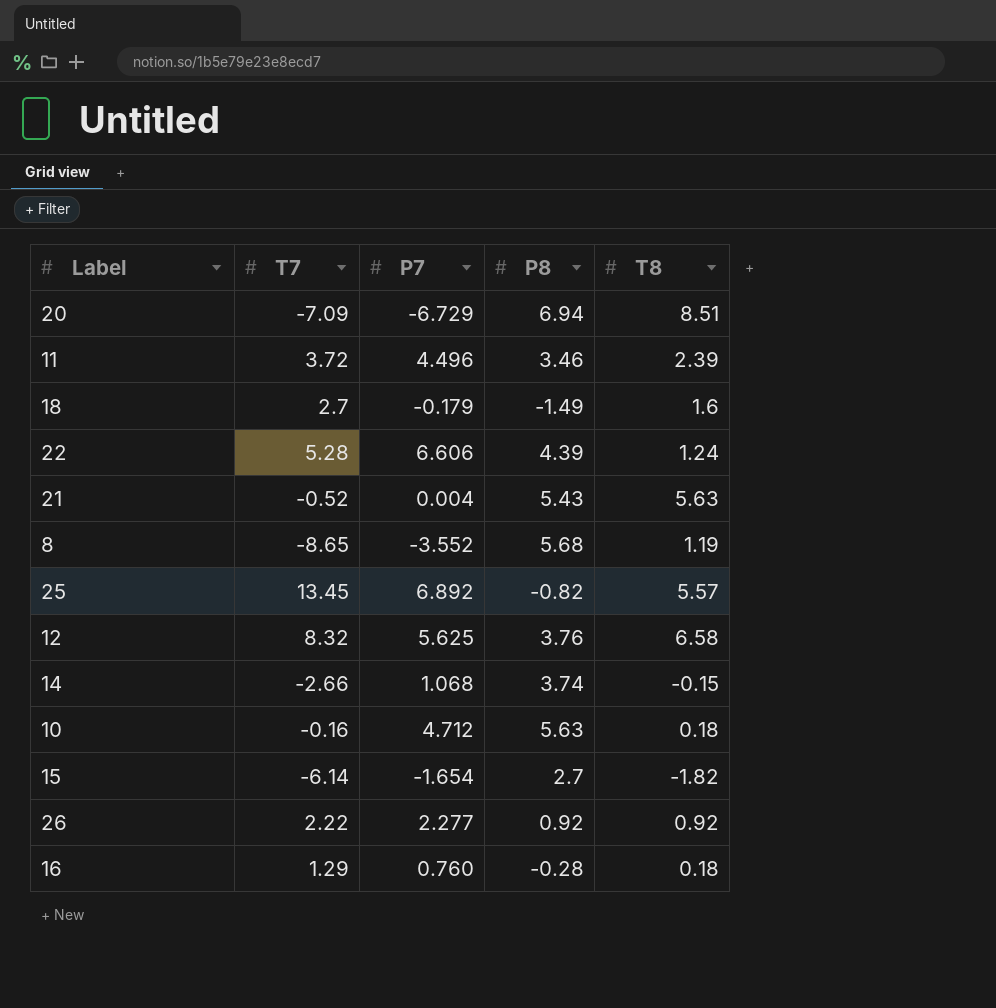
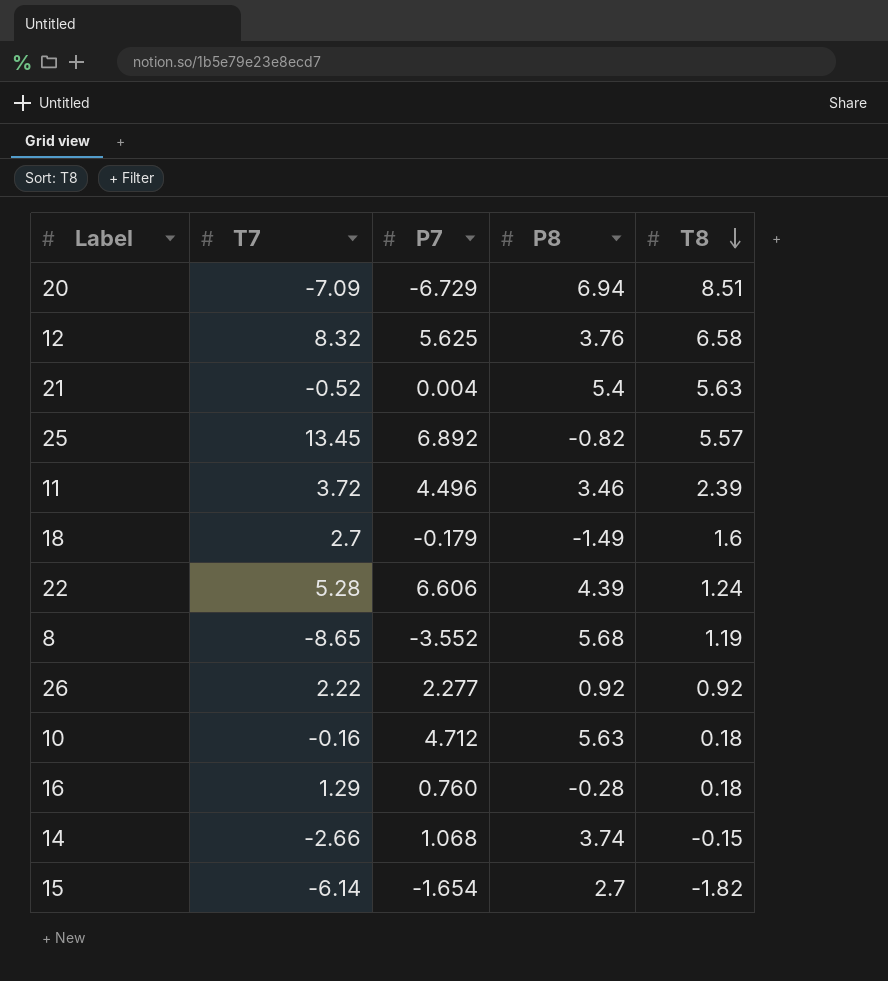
row order: none -> T8 descending
21 | P8: 5.43 -> 5.4

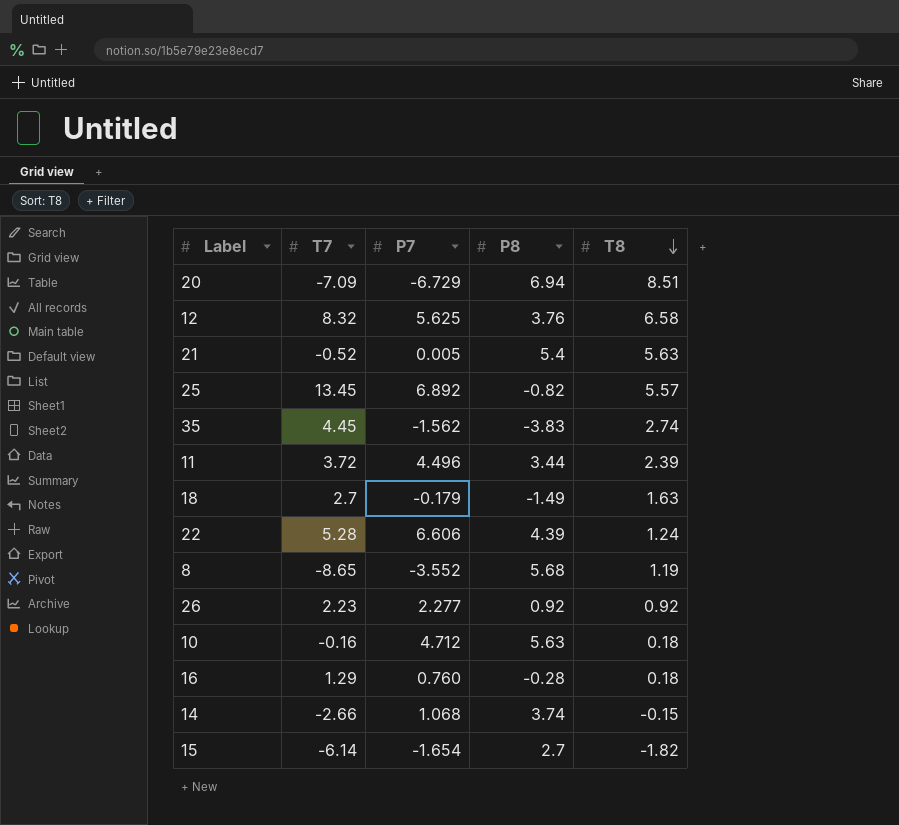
21 | P7: 0.004 -> 0.005
row 35: none -> 4.45 | -1.562 | -3.83 | 2.74
11 | P8: 3.46 -> 3.44
18 | T8: 1.6 -> 1.63
26 | T7: 2.22 -> 2.23

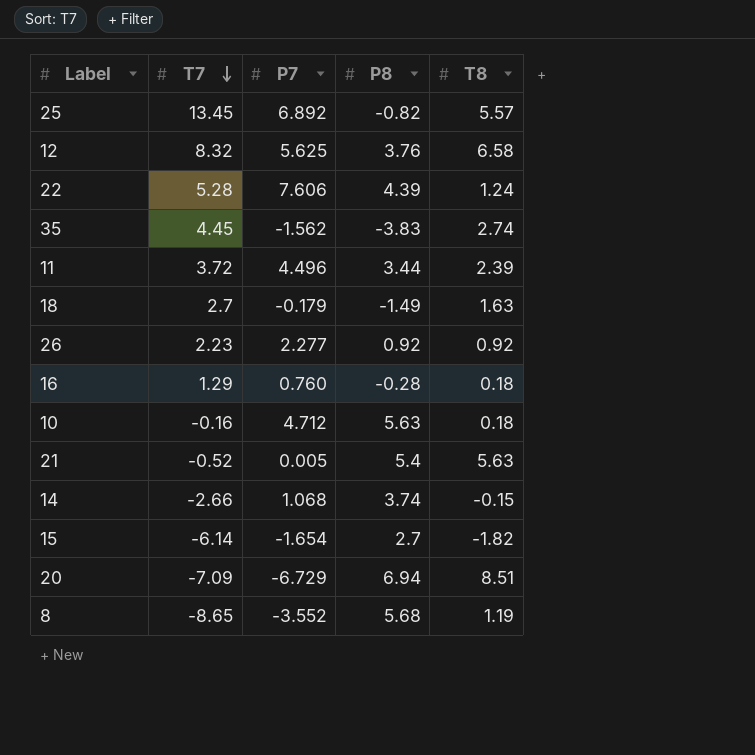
row order: T8 descending -> T7 descending
22 | P7: 6.606 -> 7.606

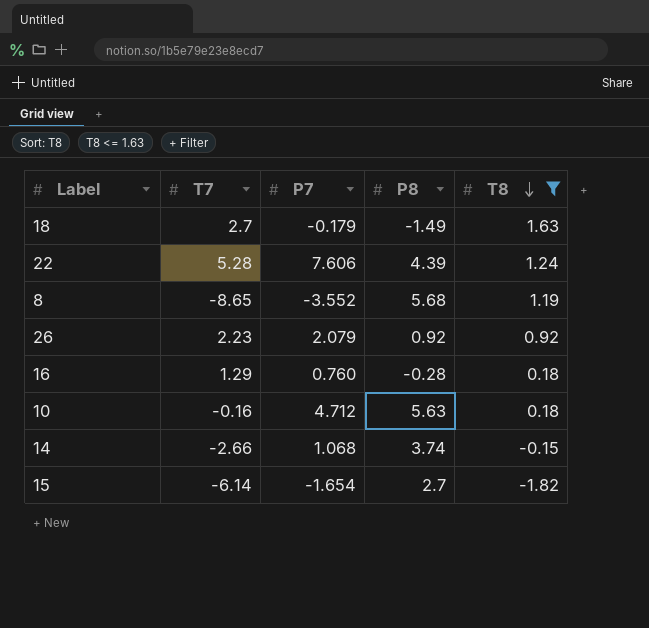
filter: none -> T8 <= 1.63
row order: T7 descending -> T8 descending
26 | P7: 2.277 -> 2.079

